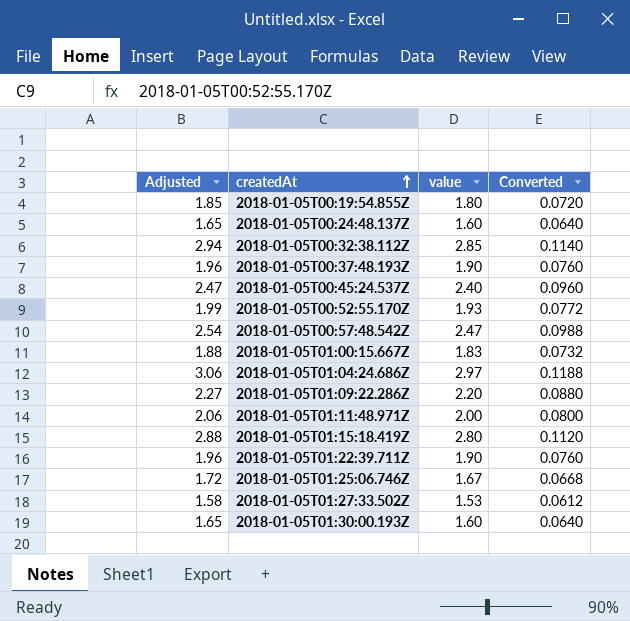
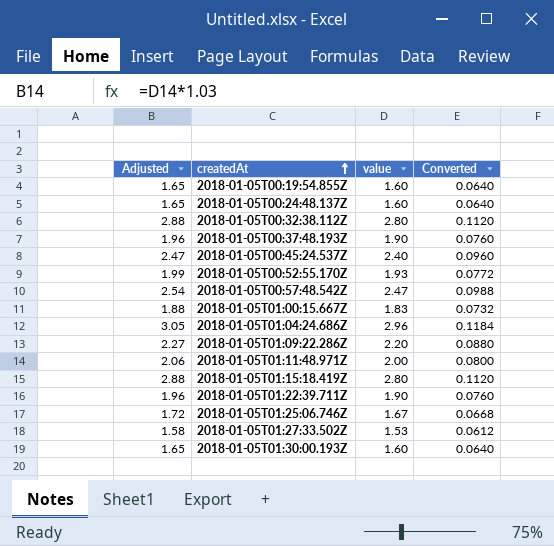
2018-01-05T00:19:54.855Z | Adjusted: 1.85 -> 1.65
2018-01-05T00:19:54.855Z | value: 1.80 -> 1.60
2018-01-05T00:19:54.855Z | Converted: 0.0720 -> 0.0640
2018-01-05T00:32:38.112Z | Adjusted: 2.94 -> 2.88
2018-01-05T00:32:38.112Z | value: 2.85 -> 2.80
2018-01-05T00:32:38.112Z | Converted: 0.1140 -> 0.1120
2018-01-05T01:04:24.686Z | Adjusted: 3.06 -> 3.05
2018-01-05T01:04:24.686Z | value: 2.97 -> 2.96
2018-01-05T01:04:24.686Z | Converted: 0.1188 -> 0.1184

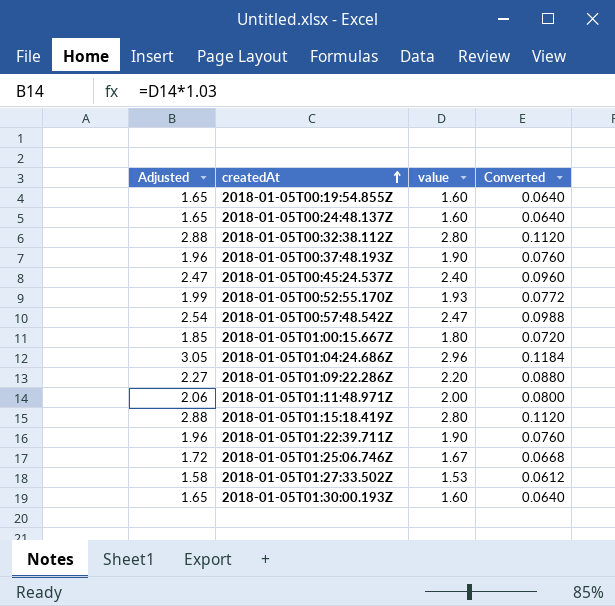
2018-01-05T01:00:15.667Z | Adjusted: 1.88 -> 1.85
2018-01-05T01:00:15.667Z | value: 1.83 -> 1.80
2018-01-05T01:00:15.667Z | Converted: 0.0732 -> 0.0720

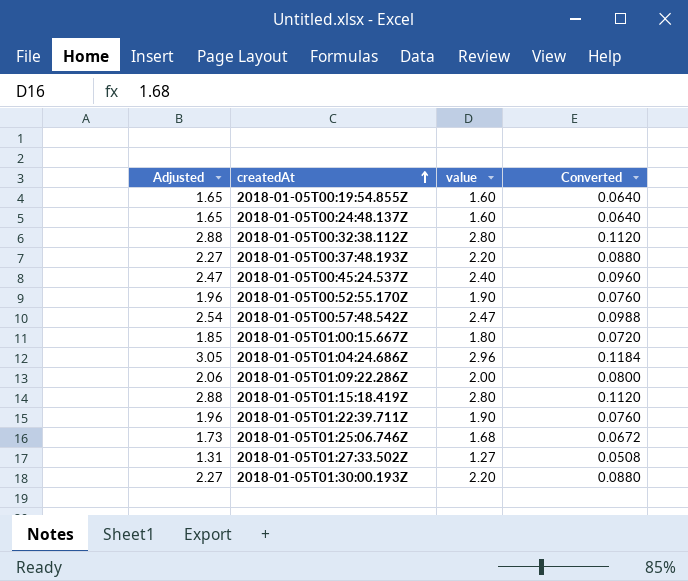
row 2018-01-05T01:11:48.971Z: 2.06 | 2.00 | 0.0800 -> none
2018-01-05T00:37:48.193Z | Adjusted: 1.96 -> 2.27
2018-01-05T00:37:48.193Z | value: 1.90 -> 2.20
2018-01-05T00:37:48.193Z | Converted: 0.0760 -> 0.0880
2018-01-05T00:52:55.170Z | Adjusted: 1.99 -> 1.96
2018-01-05T00:52:55.170Z | value: 1.93 -> 1.90
2018-01-05T00:52:55.170Z | Converted: 0.0772 -> 0.0760
2018-01-05T01:09:22.286Z | Adjusted: 2.27 -> 2.06
2018-01-05T01:09:22.286Z | value: 2.20 -> 2.00
2018-01-05T01:09:22.286Z | Converted: 0.0880 -> 0.0800
2018-01-05T01:25:06.746Z | Adjusted: 1.72 -> 1.73
2018-01-05T01:25:06.746Z | value: 1.67 -> 1.68
2018-01-05T01:25:06.746Z | Converted: 0.0668 -> 0.0672
2018-01-05T01:27:33.502Z | Adjusted: 1.58 -> 1.31
2018-01-05T01:27:33.502Z | value: 1.53 -> 1.27
2018-01-05T01:27:33.502Z | Converted: 0.0612 -> 0.0508
2018-01-05T01:30:00.193Z | Adjusted: 1.65 -> 2.27
2018-01-05T01:30:00.193Z | value: 1.60 -> 2.20
2018-01-05T01:30:00.193Z | Converted: 0.0640 -> 0.0880

